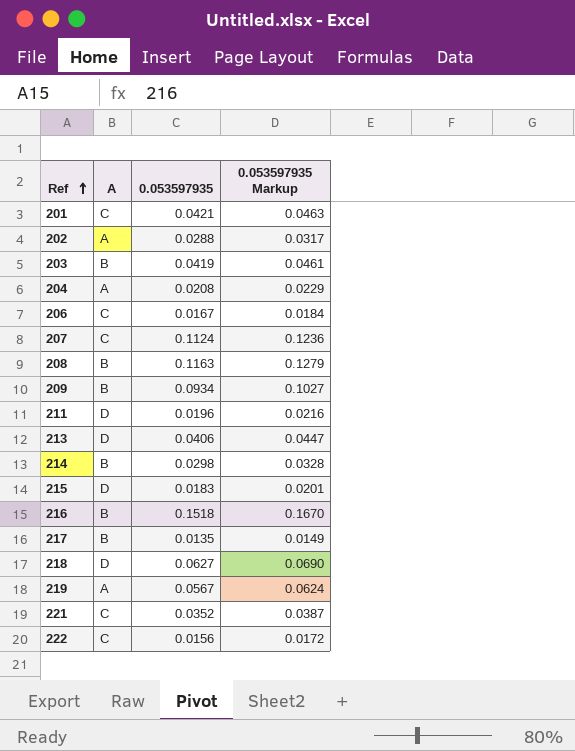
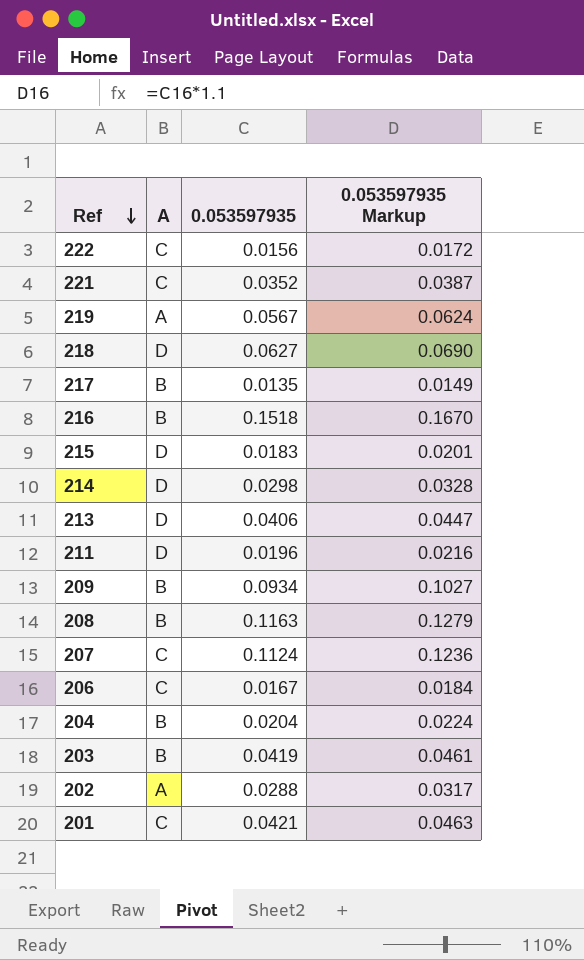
row order: Ref ascending -> Ref descending
214 | A: B -> D
204 | A: A -> B
204 | 0.053597935: 0.0208 -> 0.0204
204 | 0.053597935 Markup: 0.0229 -> 0.0224

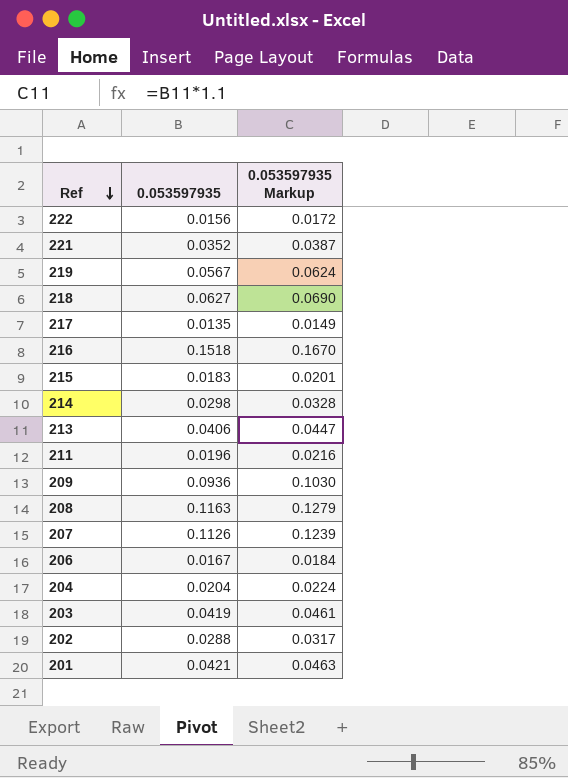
column A | position: 2 -> none
209 | 0.053597935: 0.0934 -> 0.0936
209 | 0.053597935 Markup: 0.1027 -> 0.1030
207 | 0.053597935: 0.1124 -> 0.1126
207 | 0.053597935 Markup: 0.1236 -> 0.1239

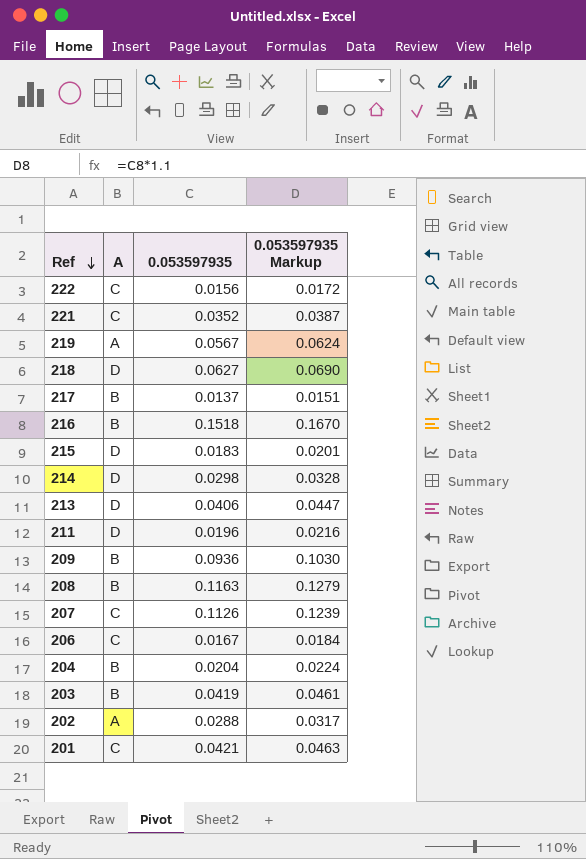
column A | position: none -> 2
217 | 0.053597935: 0.0135 -> 0.0137
217 | 0.053597935 Markup: 0.0149 -> 0.0151

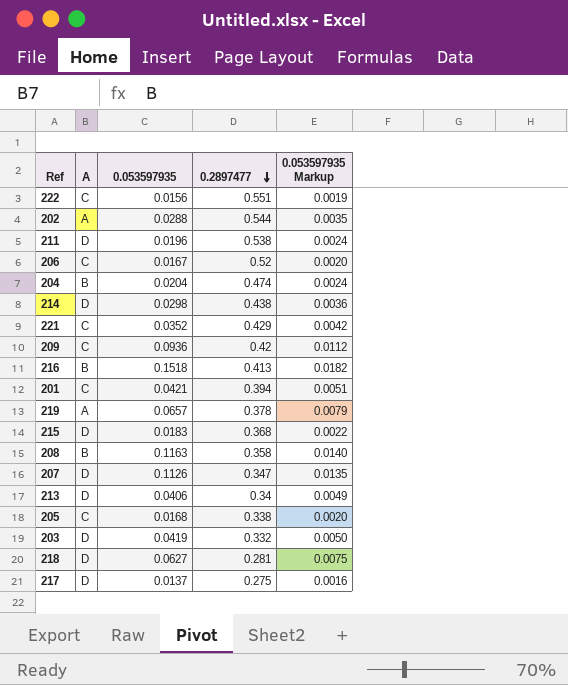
row order: Ref descending -> 0.2897477 descending
column 0.2897477 | position: none -> 4
column 0.053597935 Markup | formula: [0.053597935] * 1.1 -> [0.053597935] * 0.12
209 | A: B -> C
219 | 0.053597935: 0.0567 -> 0.0657
207 | A: C -> D
row 205: none -> C | 0.0168 | 0.338 | 0.0020
203 | A: B -> D
217 | A: B -> D

